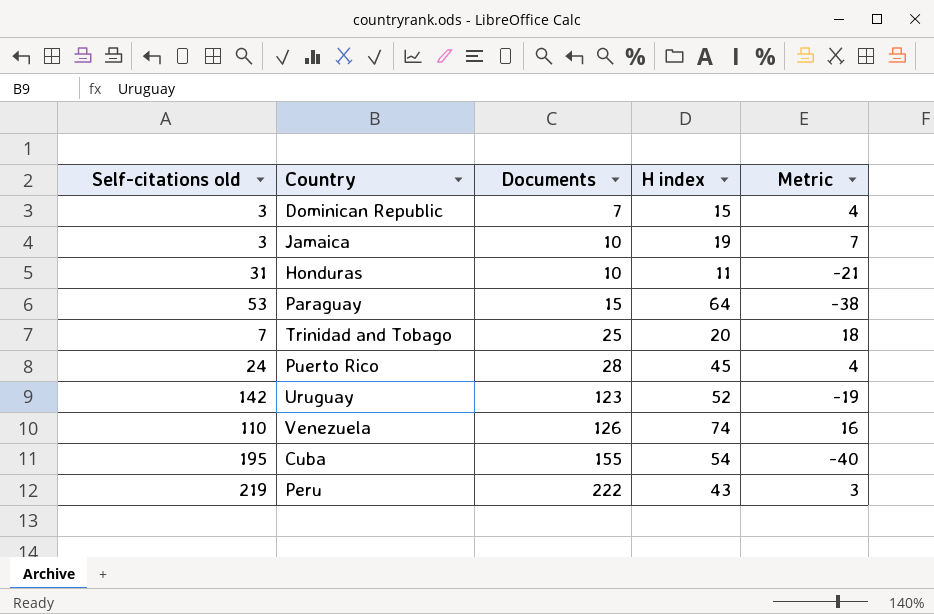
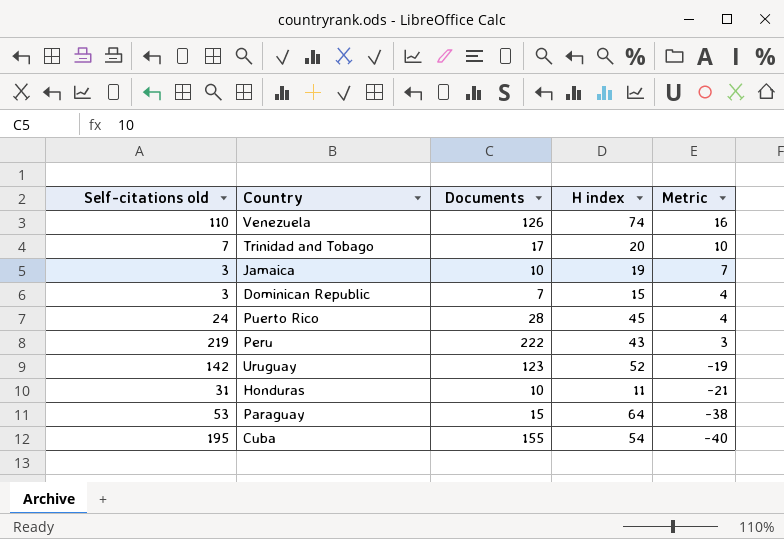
row order: Documents ascending -> Metric descending
Trinidad and Tobago | Documents: 25 -> 17
Trinidad and Tobago | Metric: 18 -> 10

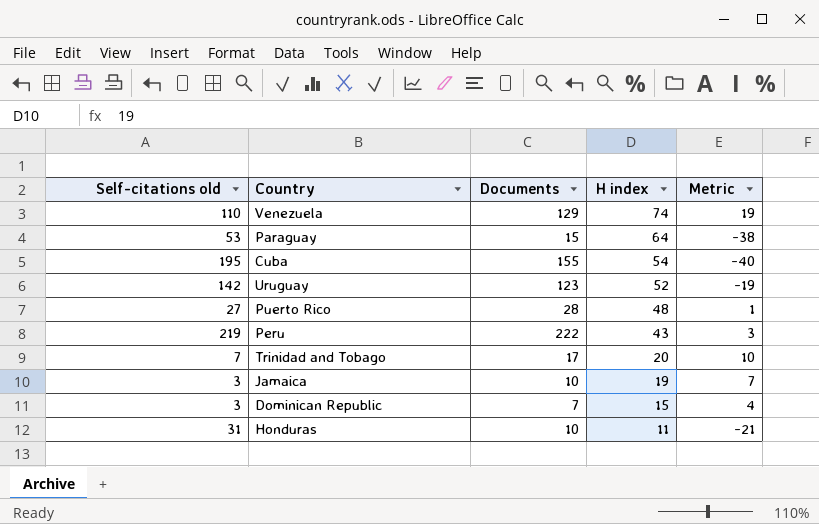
row order: Metric descending -> H index descending
Venezuela | Documents: 126 -> 129
Venezuela | Metric: 16 -> 19
Puerto Rico | Self-citations old: 24 -> 27
Puerto Rico | H index: 45 -> 48
Puerto Rico | Metric: 4 -> 1

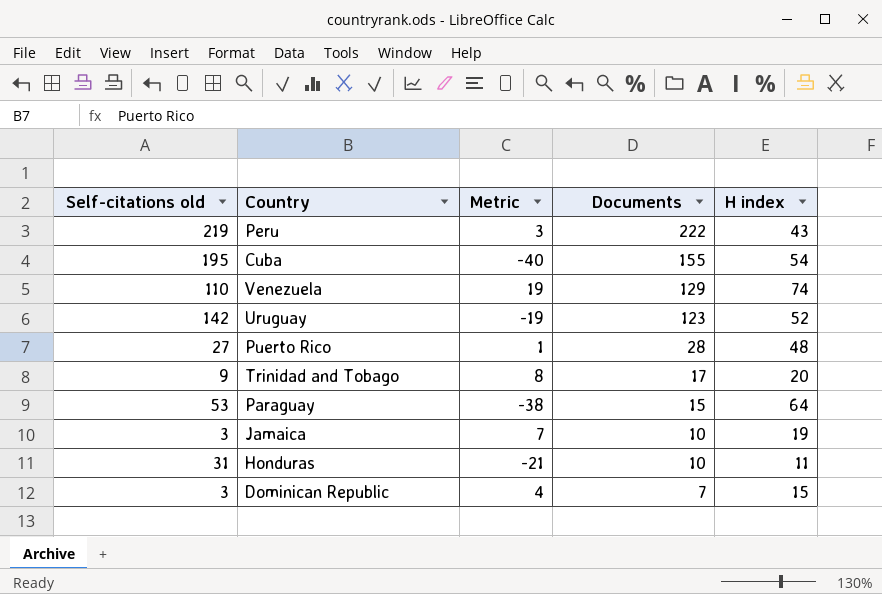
row order: H index descending -> Documents descending
column Metric | position: 5 -> 3
Trinidad and Tobago | Self-citations old: 7 -> 9
Trinidad and Tobago | Metric: 10 -> 8

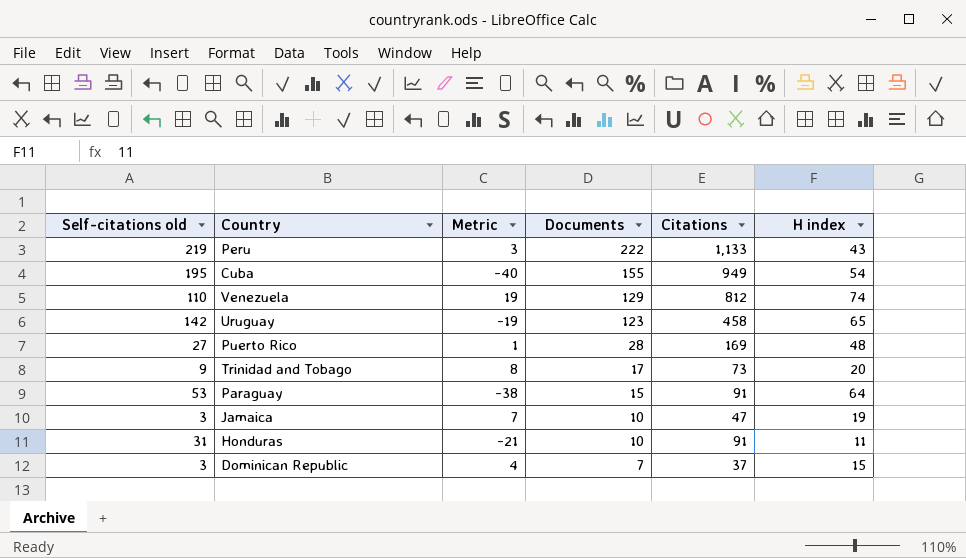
column Citations | position: none -> 5
Uruguay | H index: 52 -> 65

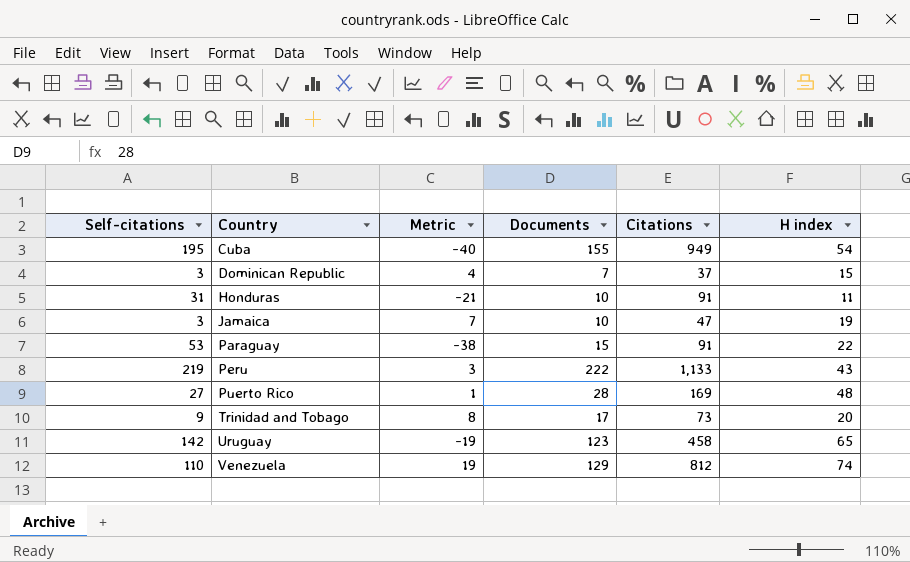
row order: Documents descending -> Country ascending
column name: Self-citations old -> Self-citations
Paraguay | H index: 64 -> 22

